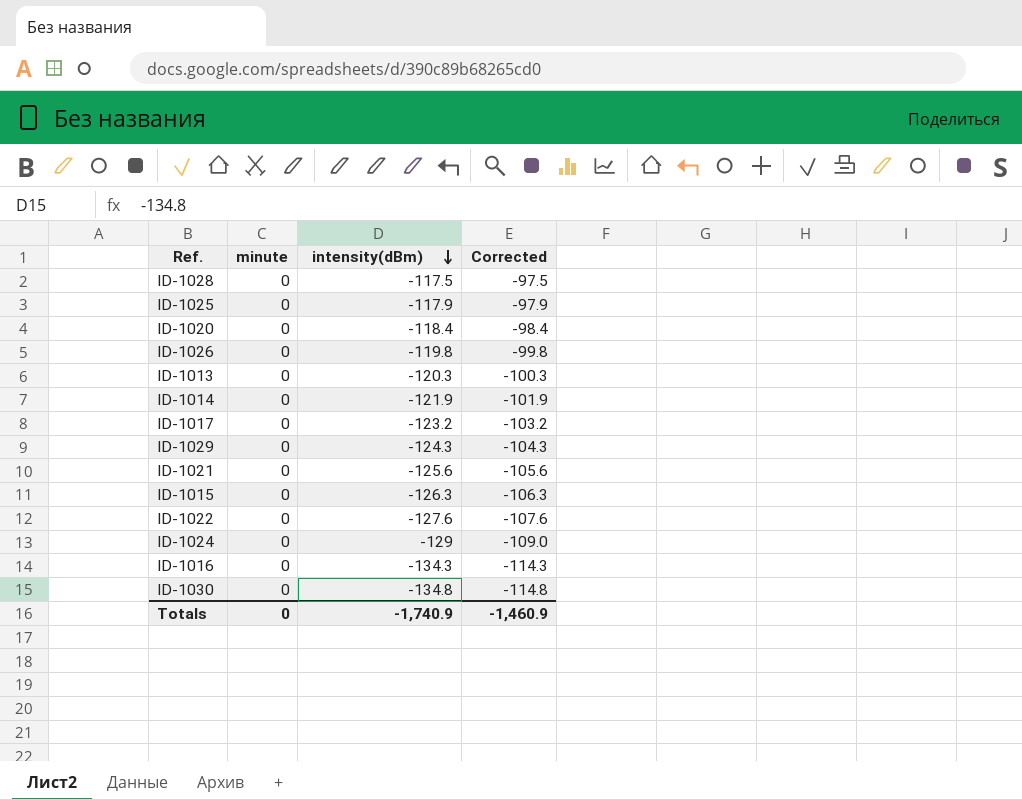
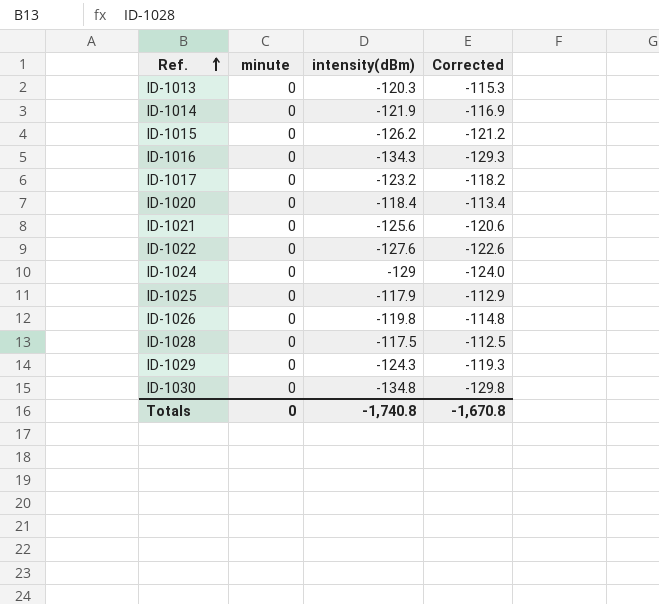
row order: intensity(dBm) descending -> Ref. ascending
column Corrected | formula: [intensity(dBm)] + 20 -> [intensity(dBm)] + 5
ID-1015 | intensity(dBm): -126.3 -> -126.2
Totals | intensity(dBm): -1,740.9 -> -1,740.8
Totals | Corrected: -1,460.9 -> -1,670.8

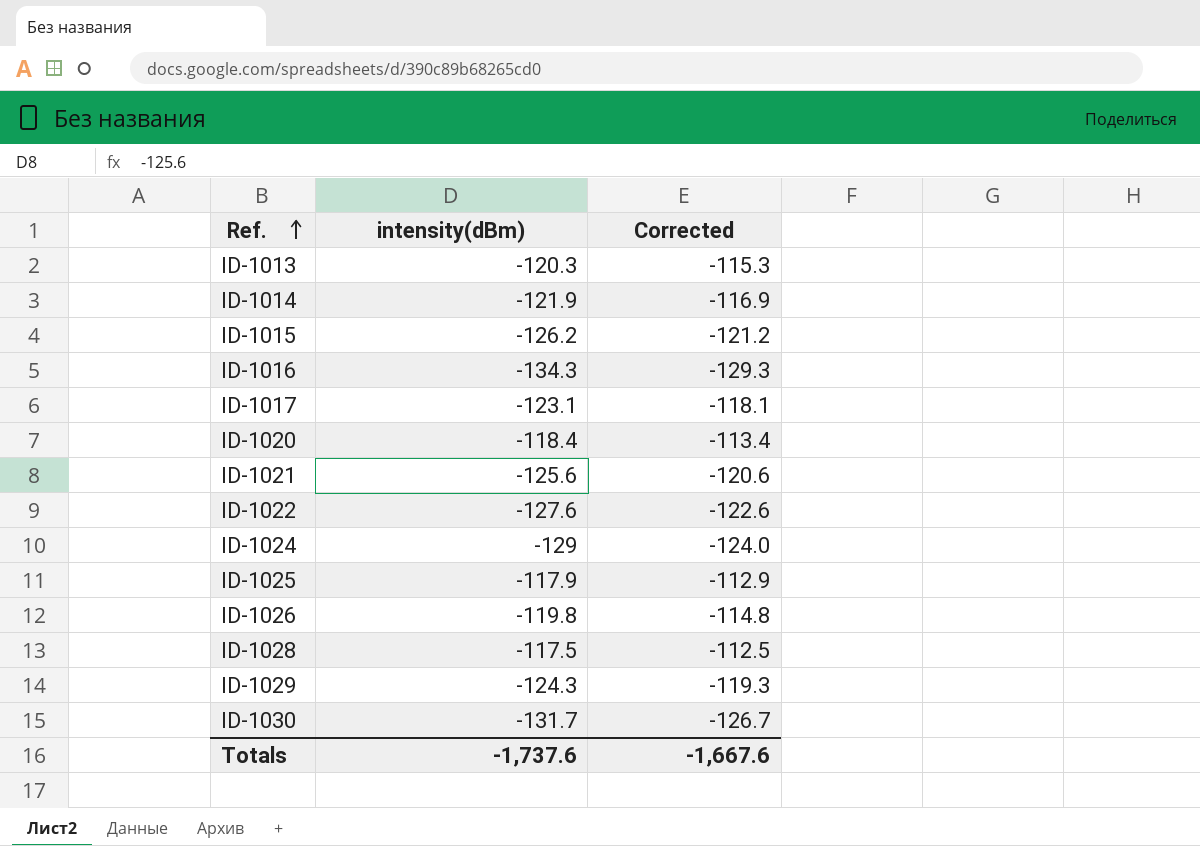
column minute | position: 2 -> none
ID-1017 | intensity(dBm): -123.2 -> -123.1
ID-1017 | Corrected: -118.2 -> -118.1
ID-1030 | intensity(dBm): -134.8 -> -131.7
ID-1030 | Corrected: -129.8 -> -126.7
Totals | intensity(dBm): -1,740.8 -> -1,737.6
Totals | Corrected: -1,670.8 -> -1,667.6

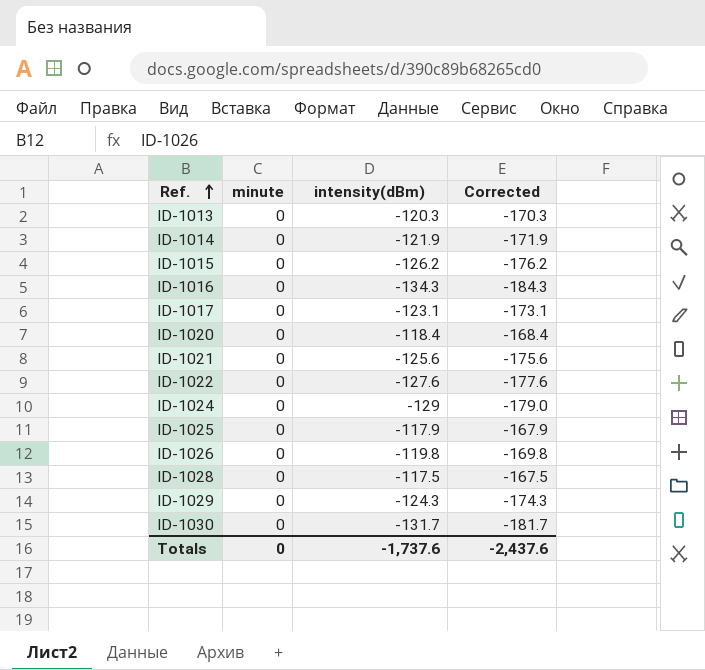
column minute | position: none -> 2
column Corrected | formula: [intensity(dBm)] + 5 -> [intensity(dBm)] - 50
Totals | Corrected: -1,667.6 -> -2,437.6

